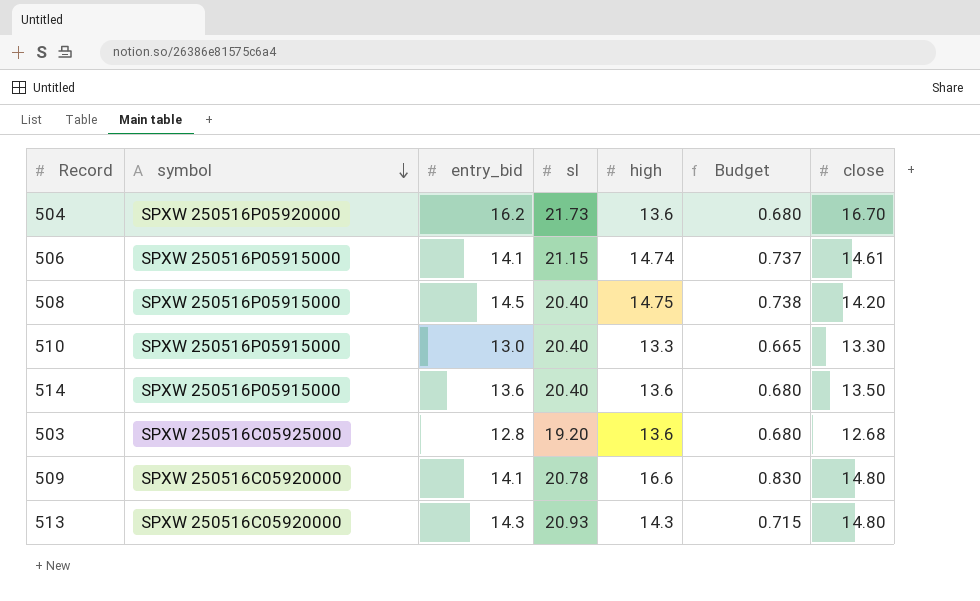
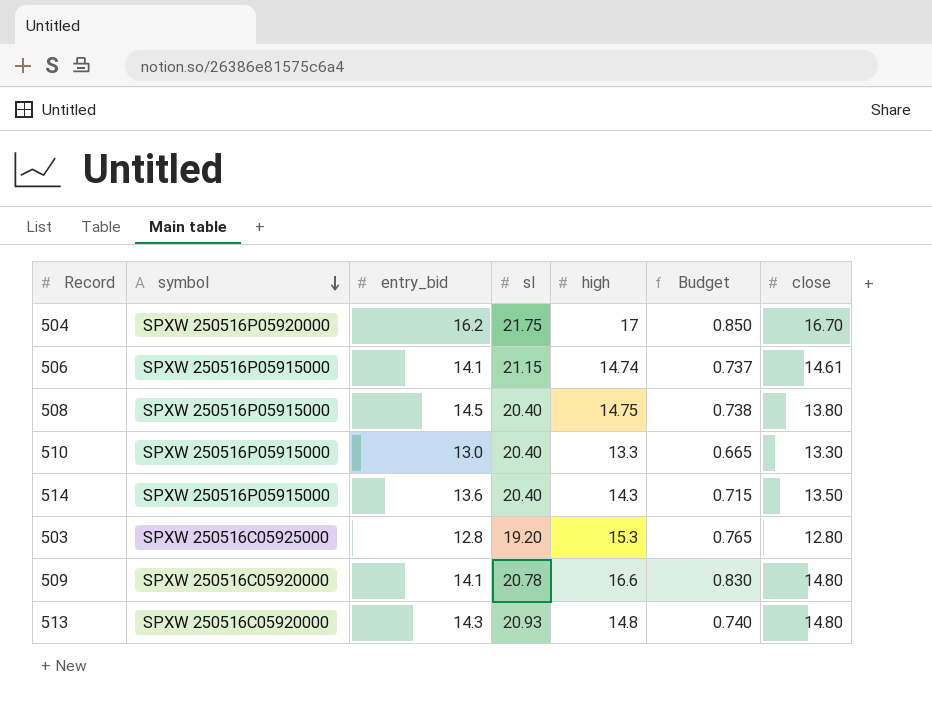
504 | sl: 21.73 -> 21.75
504 | high: 13.6 -> 17
504 | Budget: 0.680 -> 0.850
508 | close: 14.20 -> 13.80
514 | high: 13.6 -> 14.3
514 | Budget: 0.680 -> 0.715
503 | high: 13.6 -> 15.3
503 | Budget: 0.680 -> 0.765
503 | close: 12.68 -> 12.80
513 | high: 14.3 -> 14.8
513 | Budget: 0.715 -> 0.740

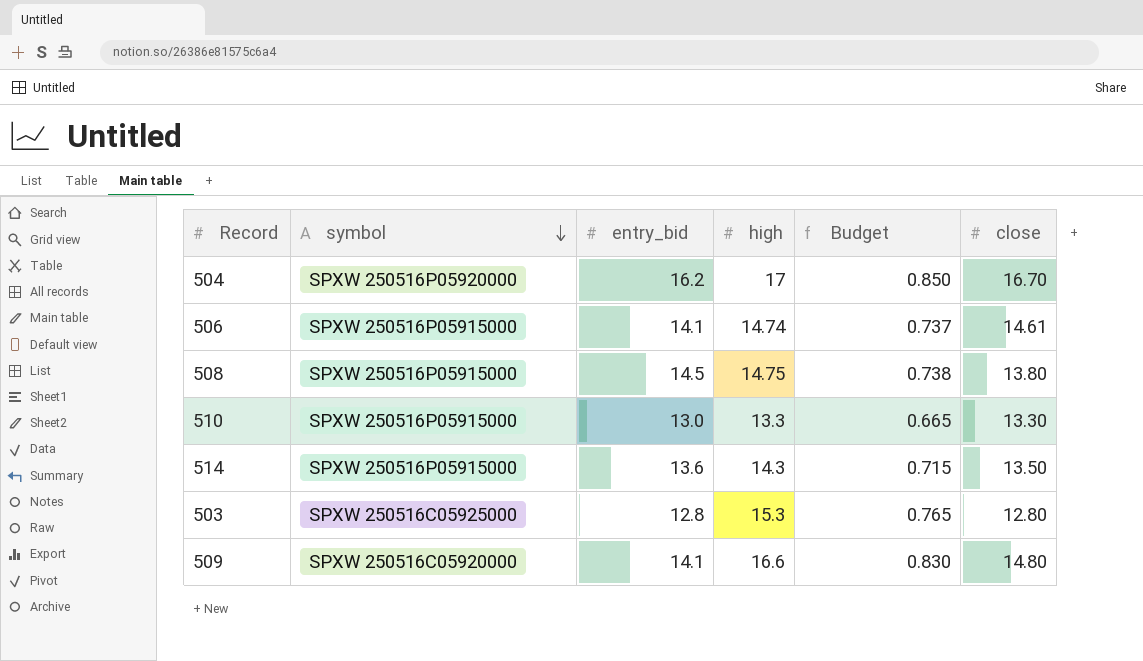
column sl | position: 4 -> none
row 513: SPXW 250516C05920000 | 14.3 | 20.93 | 14.8 | 0.740 | 14.80 -> none

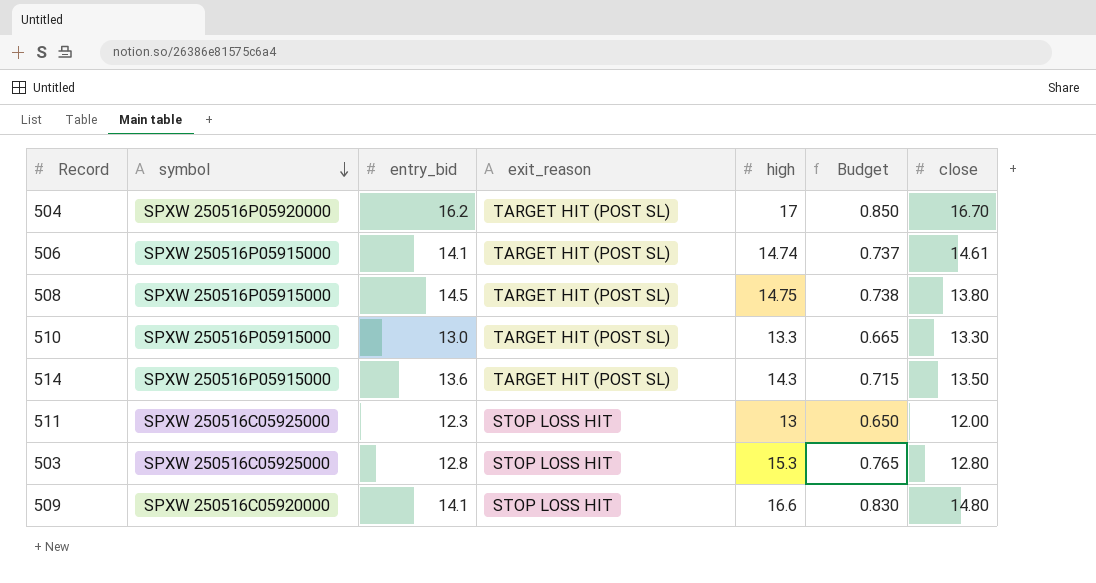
column exit_reason | position: none -> 4
row 511: none -> SPXW 250516C05925000 | 12.3 | STOP LOSS HIT | 13 | 0.650 | 12.00

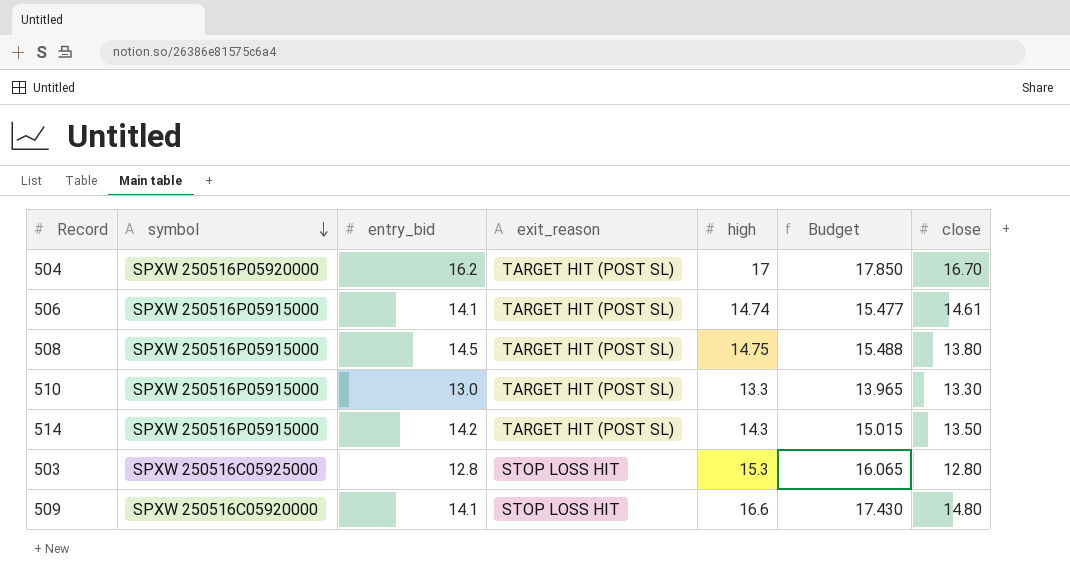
column Budget | formula: [high] * 0.05 -> [high] * 1.05
row 511: SPXW 250516C05925000 | 12.3 | STOP LOSS HIT | 13 | 0.650 | 12.00 -> none
514 | entry_bid: 13.6 -> 14.2

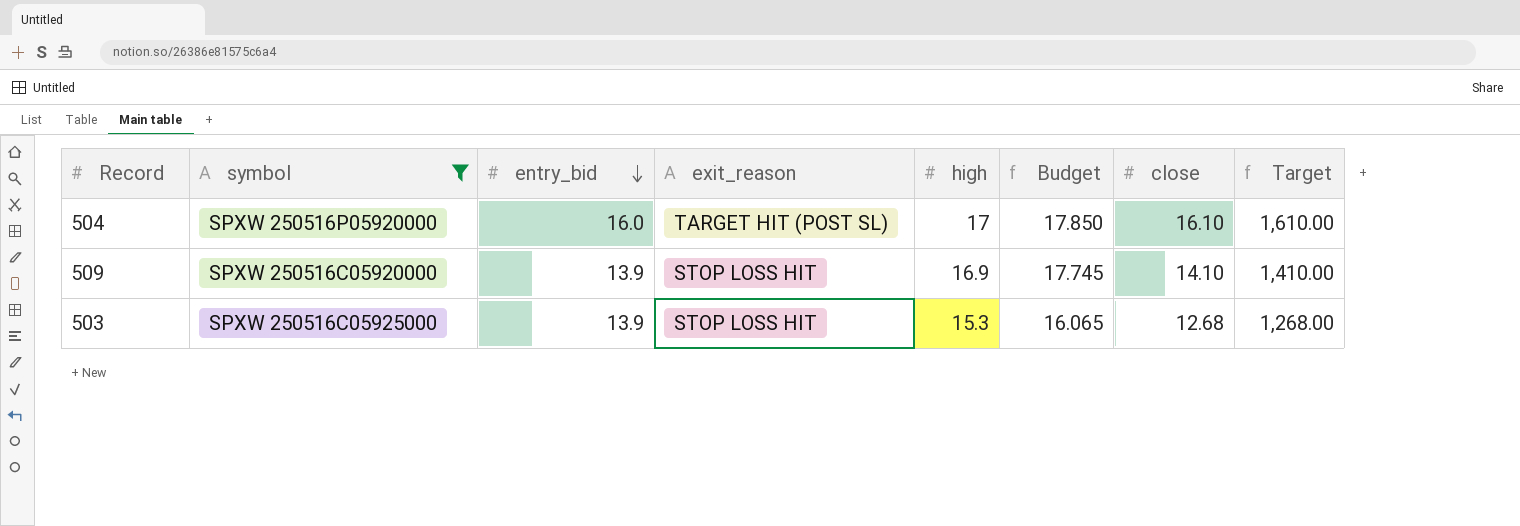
filter: none -> symbol != SPXW 250516P05915000
row order: symbol descending -> entry_bid descending
column Target | formula: none -> [close] * 100
504 | entry_bid: 16.2 -> 16.0
504 | close: 16.70 -> 16.10
509 | entry_bid: 14.1 -> 13.9
509 | high: 16.6 -> 16.9
509 | Budget: 17.430 -> 17.745
509 | close: 14.80 -> 14.10
503 | entry_bid: 12.8 -> 13.9
503 | close: 12.80 -> 12.68

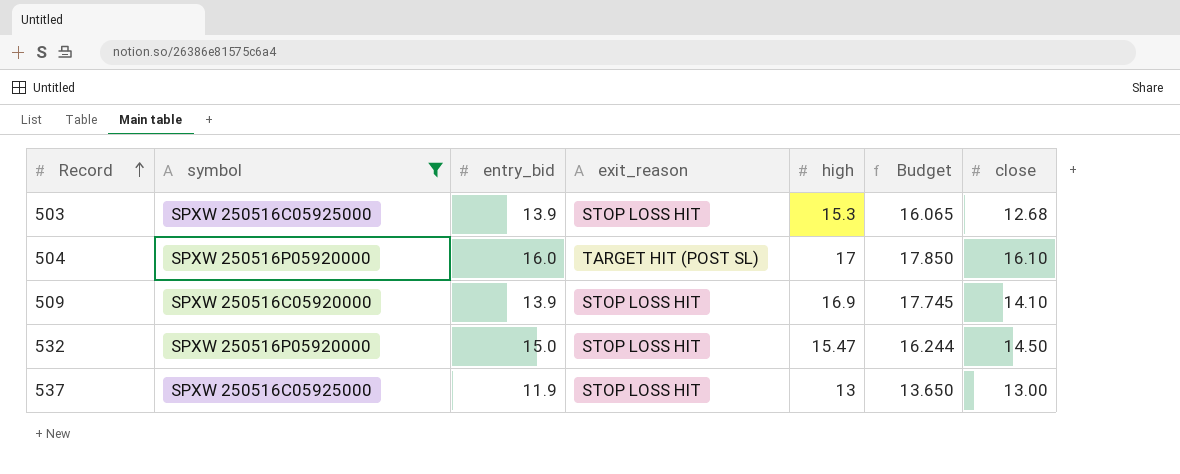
row order: entry_bid descending -> Record ascending
column Target | formula: [close] * 100 -> none
row 532: none -> SPXW 250516P05920000 | 15.0 | STOP LOSS HIT | 15.47 | 16.244 | 14.50
row 537: none -> SPXW 250516C05925000 | 11.9 | STOP LOSS HIT | 13 | 13.650 | 13.00

